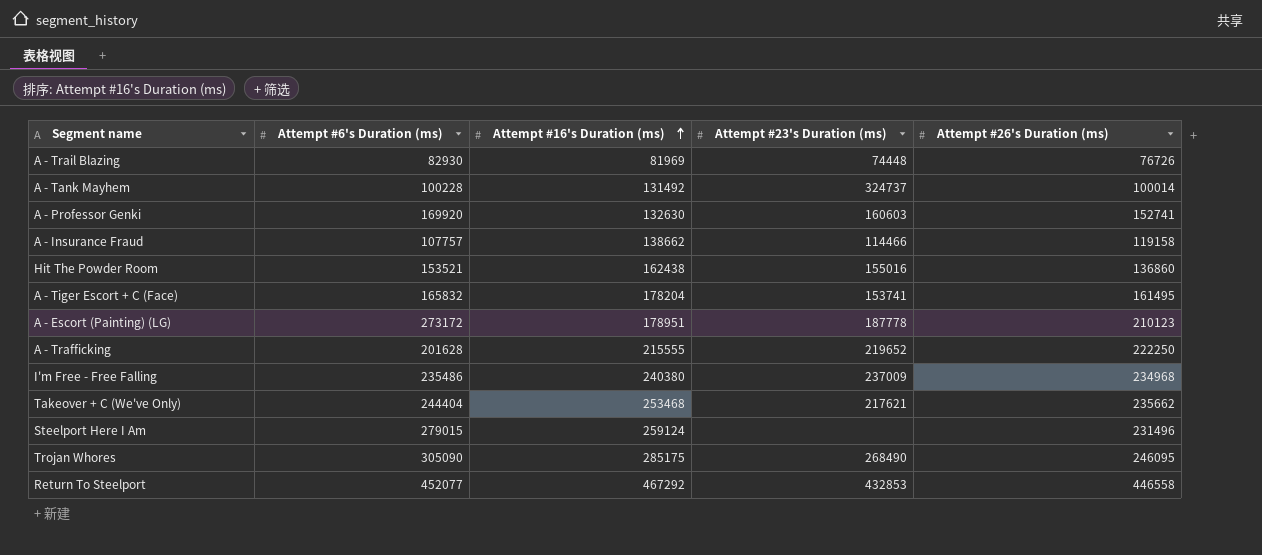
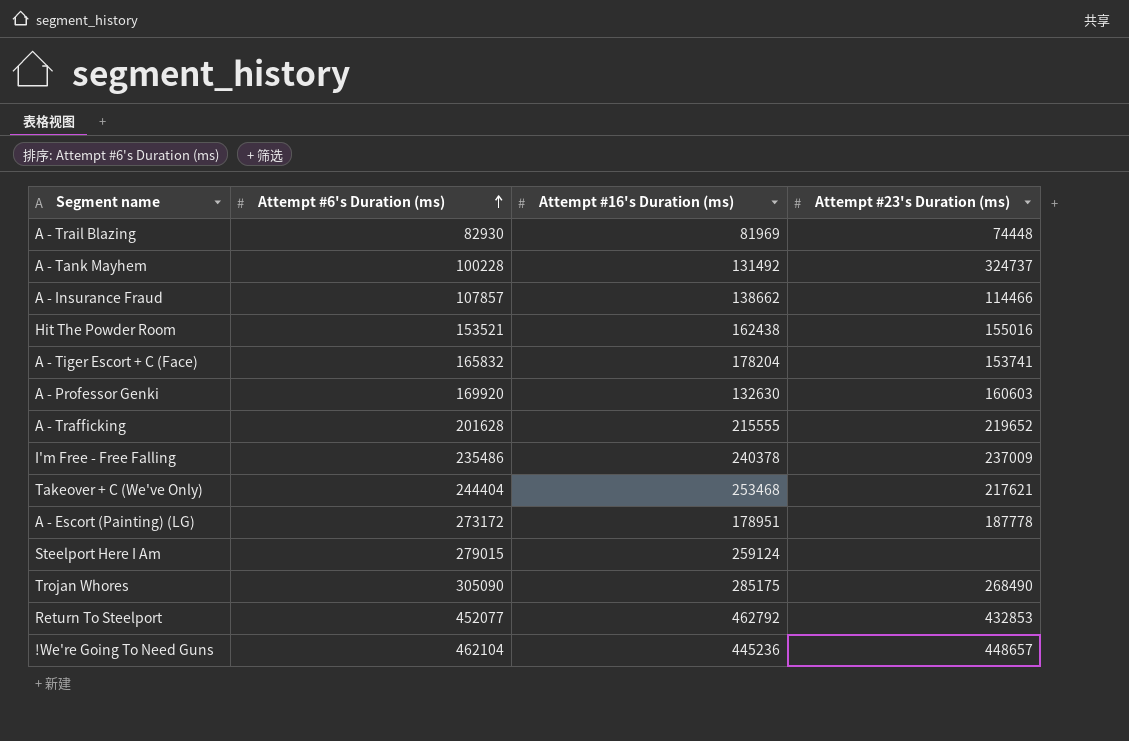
row order: Attempt #16's Duration (ms) ascending -> Attempt #6's Duration (ms) ascending
column Attempt #26's Duration (ms) | position: 5 -> none
A - Insurance Fraud | Attempt #6's Duration (ms): 107757 -> 107857
I'm Free - Free Falling | Attempt #16's Duration (ms): 240380 -> 240378
Return To Steelport | Attempt #16's Duration (ms): 467292 -> 462792
row !We're Going To Need Guns: none -> 462104 | 445236 | 448657

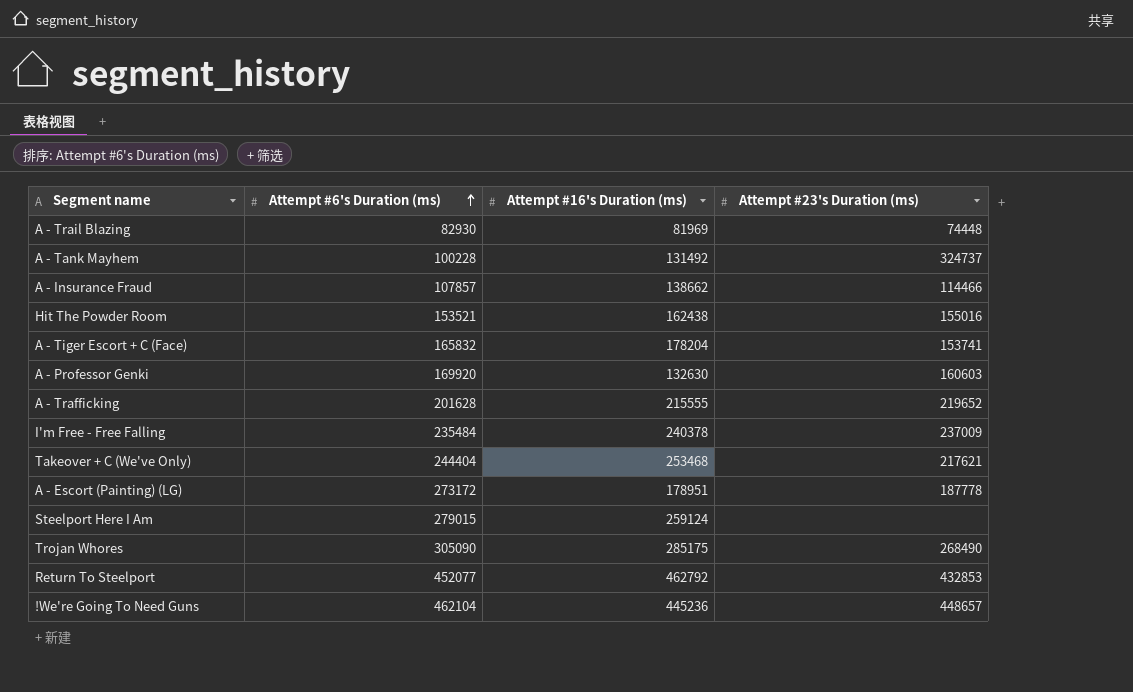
I'm Free - Free Falling | Attempt #6's Duration (ms): 235486 -> 235484

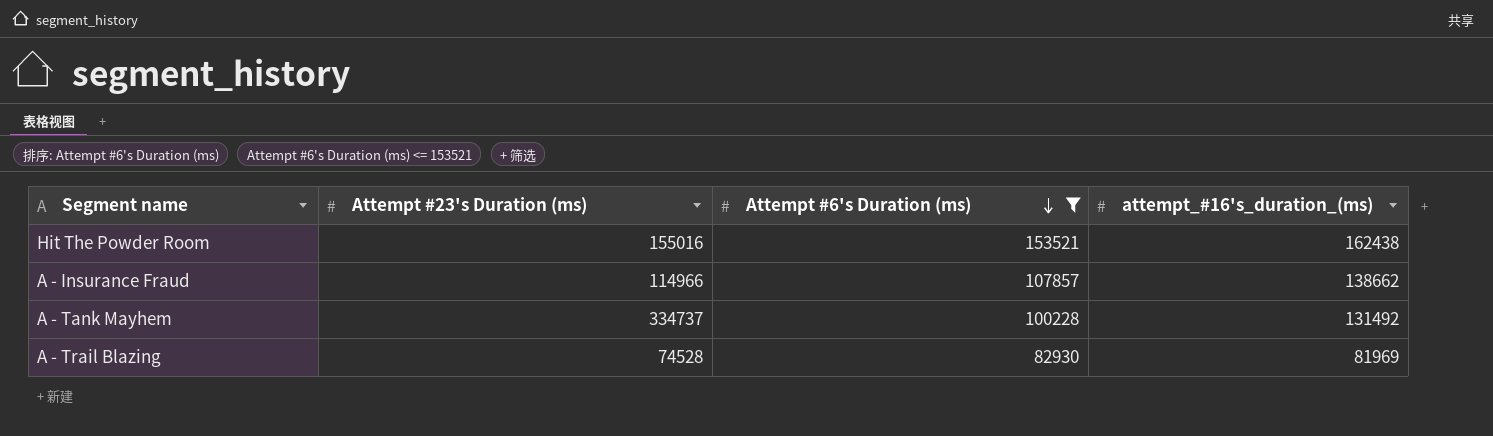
filter: none -> Attempt #6's Duration (ms) <= 153521
row order: Attempt #6's Duration (ms) ascending -> Attempt #6's Duration (ms) descending
column Attempt #23's Duration (ms) | position: 4 -> 2
column name: Attempt #16's Duration (ms) -> attempt_#16's_duration_(ms)
A - Insurance Fraud | Attempt #23's Duration (ms): 114466 -> 114966
A - Tank Mayhem | Attempt #23's Duration (ms): 324737 -> 334737
A - Trail Blazing | Attempt #23's Duration (ms): 74448 -> 74528

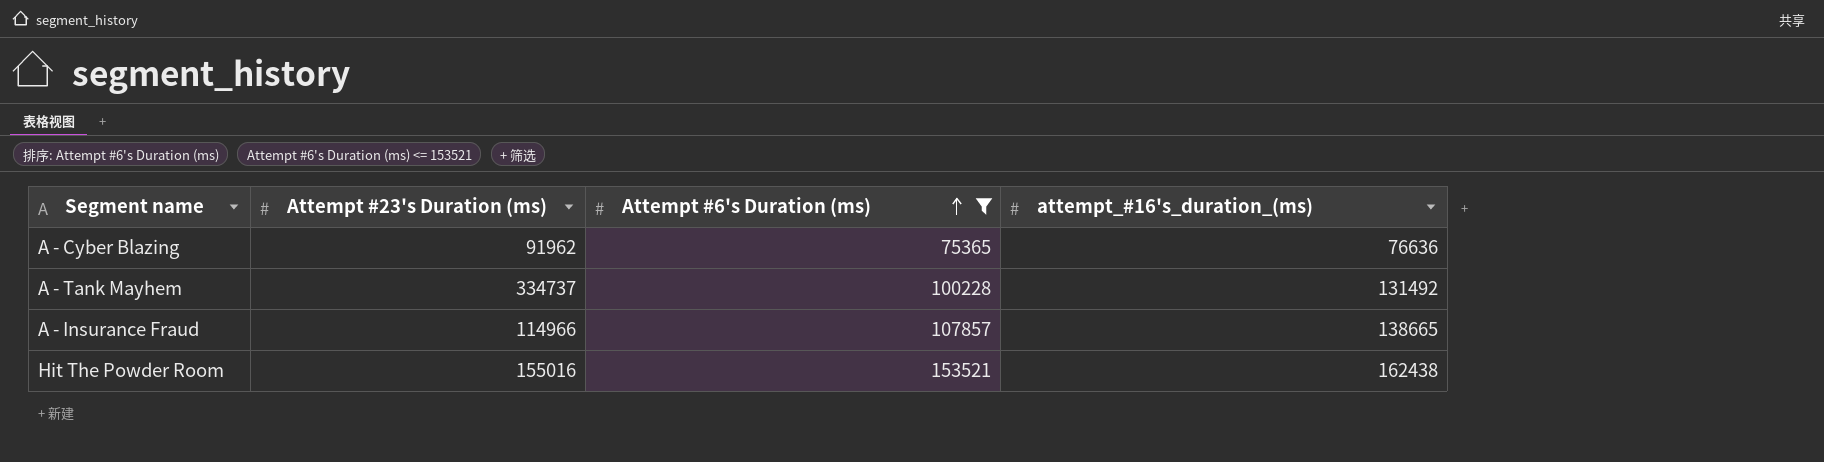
row order: Attempt #6's Duration (ms) descending -> Attempt #6's Duration (ms) ascending
row A - Trail Blazing: 74528 | 82930 | 81969 -> none
row A - Cyber Blazing: none -> 91962 | 75365 | 76636
A - Insurance Fraud | attempt_#16's_duration_(ms): 138662 -> 138665

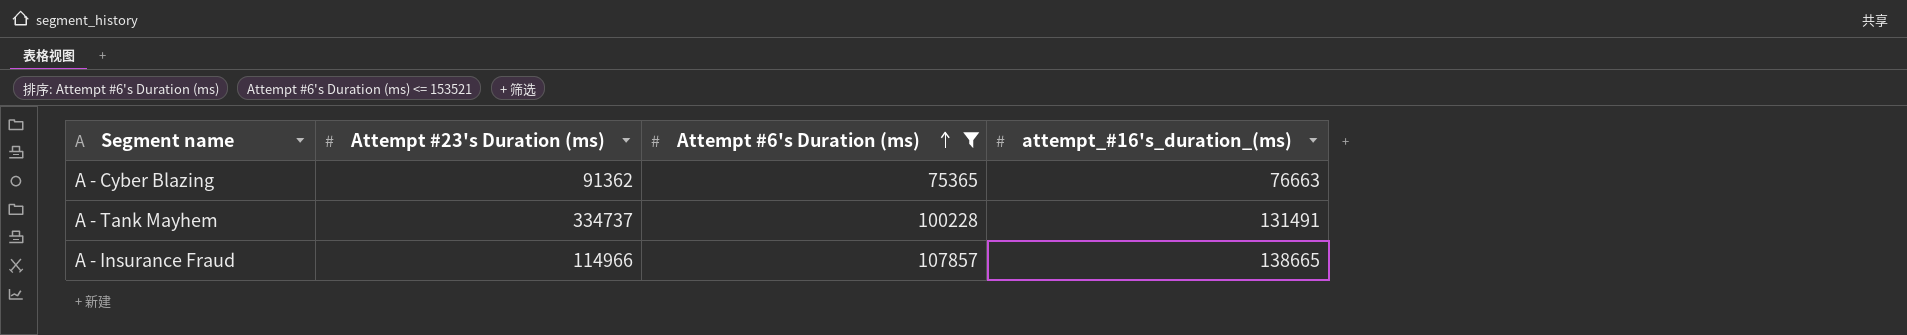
row Hit The Powder Room: 155016 | 153521 | 162438 -> none
A - Cyber Blazing | Attempt #23's Duration (ms): 91962 -> 91362
A - Cyber Blazing | attempt_#16's_duration_(ms): 76636 -> 76663
A - Tank Mayhem | attempt_#16's_duration_(ms): 131492 -> 131491

